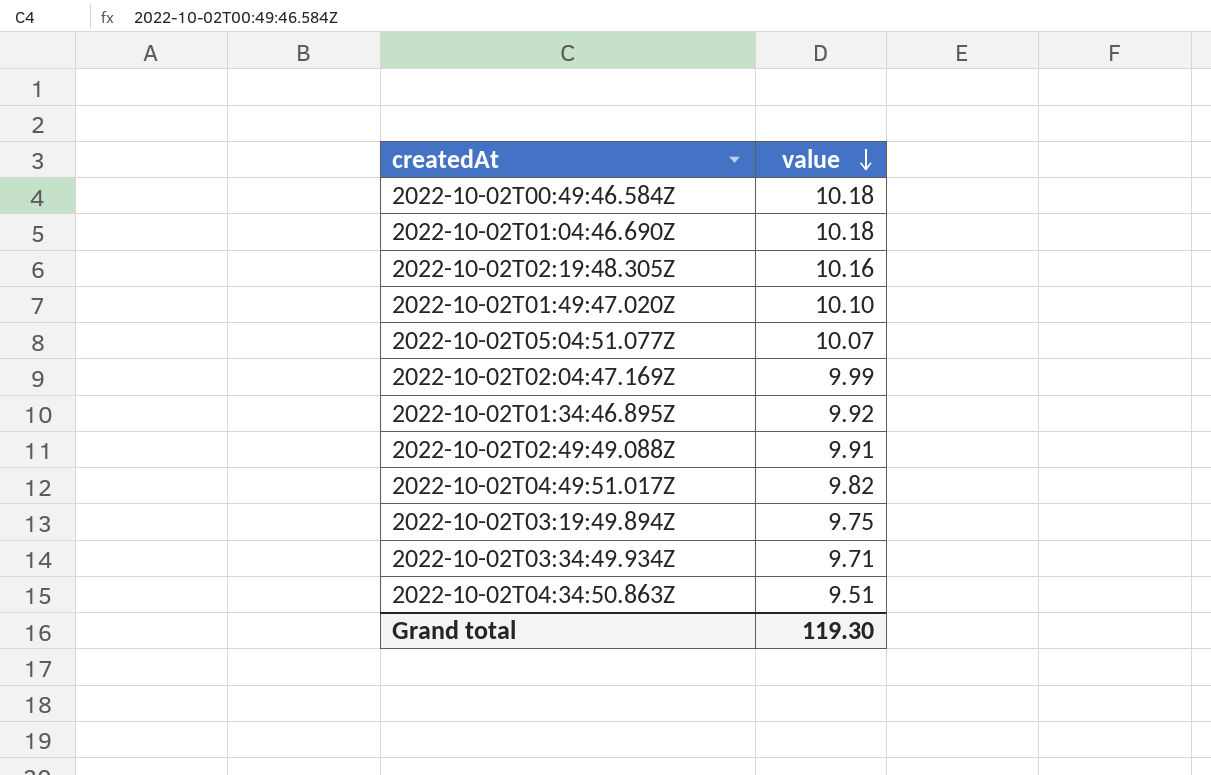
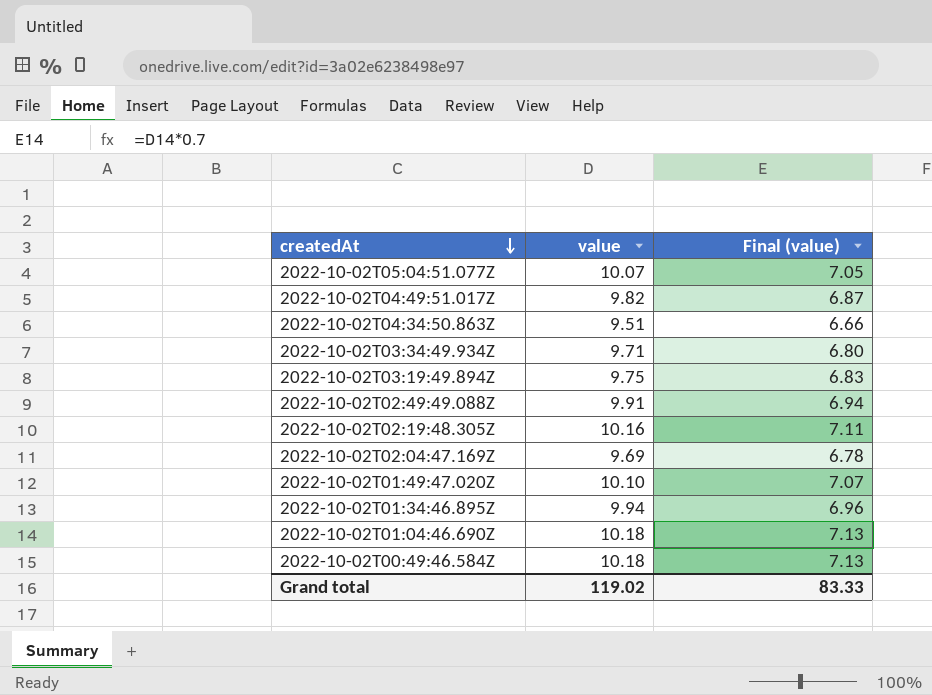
row order: value descending -> createdAt descending
column Final (value) | formula: none -> [value] * 0.7
2022-10-02T02:04:47.169Z | value: 9.99 -> 9.69
2022-10-02T01:34:46.895Z | value: 9.92 -> 9.94
Grand total | value: 119.30 -> 119.02

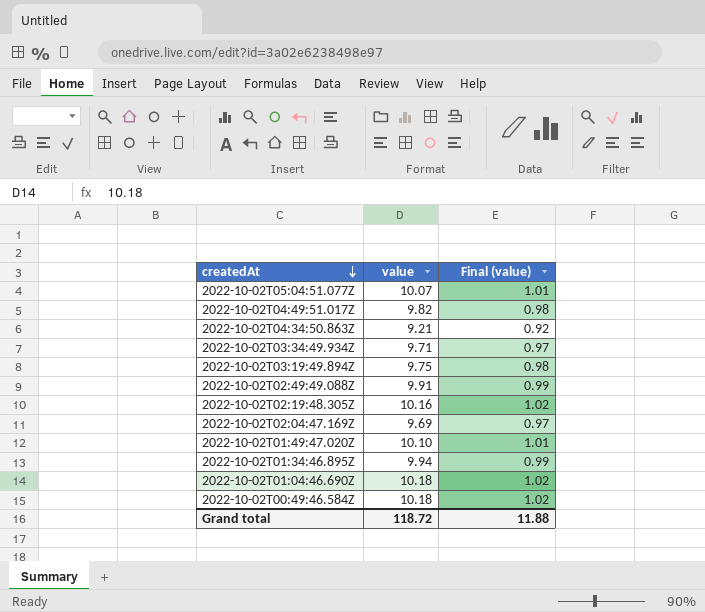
column Final (value) | formula: [value] * 0.7 -> [value] * 0.1
2022-10-02T04:34:50.863Z | value: 9.51 -> 9.21
Grand total | value: 119.02 -> 118.72
Grand total | Final (value): 83.33 -> 11.88

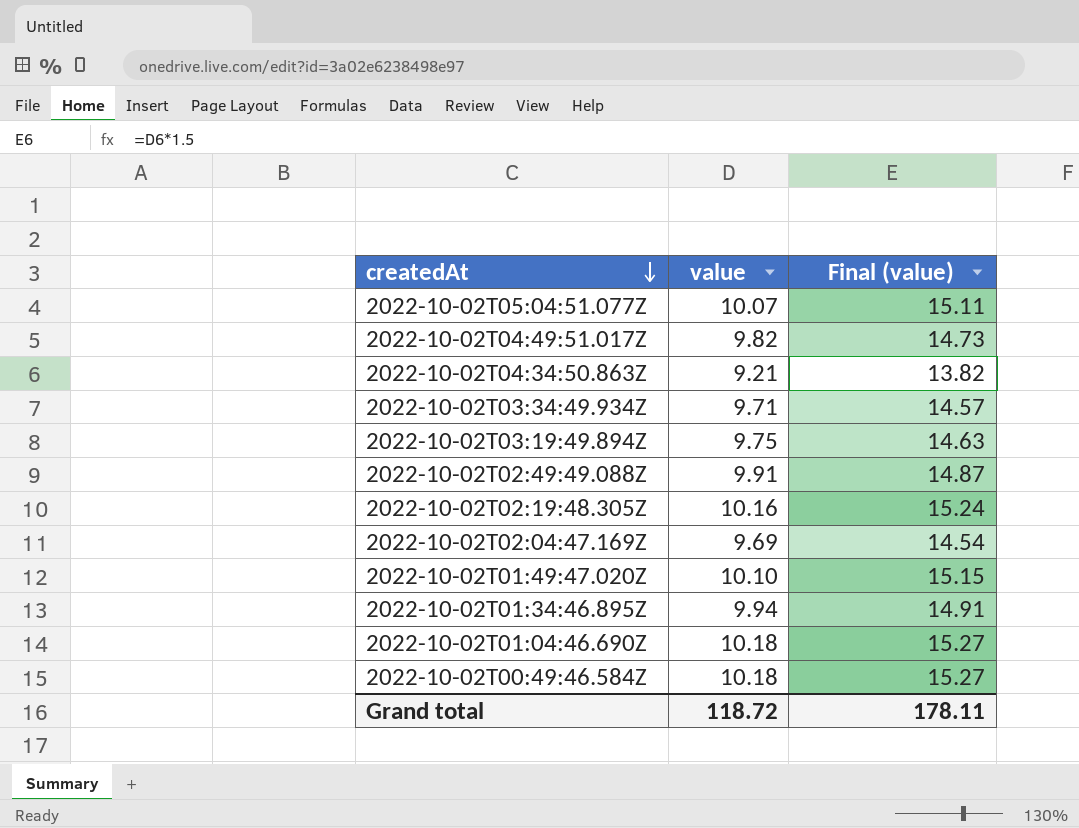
column Final (value) | formula: [value] * 0.1 -> [value] * 1.5
Grand total | Final (value): 11.88 -> 178.11

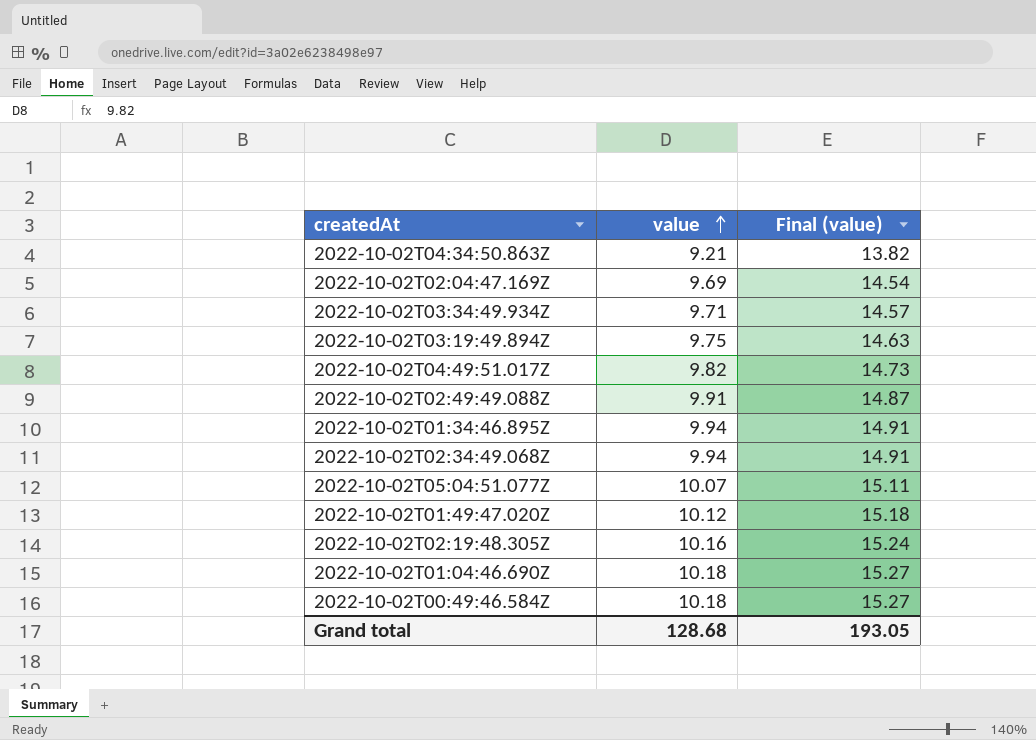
row order: createdAt descending -> value ascending
row 2022-10-02T02:34:49.068Z: none -> 9.94 | 14.91
2022-10-02T01:49:47.020Z | value: 10.10 -> 10.12
2022-10-02T01:49:47.020Z | Final (value): 15.15 -> 15.18
Grand total | value: 118.72 -> 128.68
Grand total | Final (value): 178.11 -> 193.05

